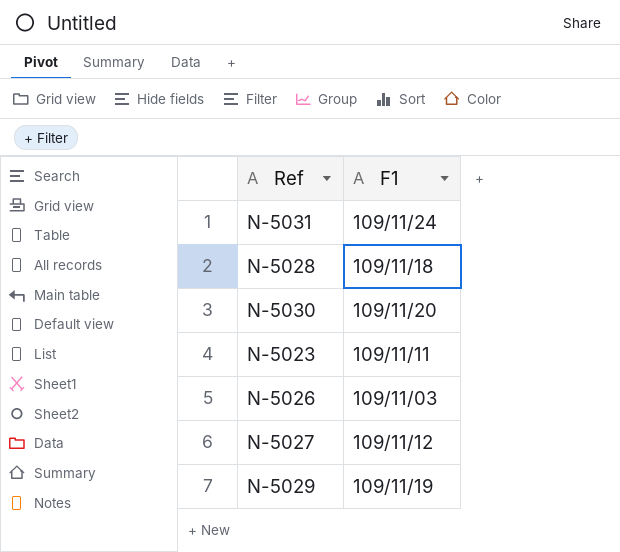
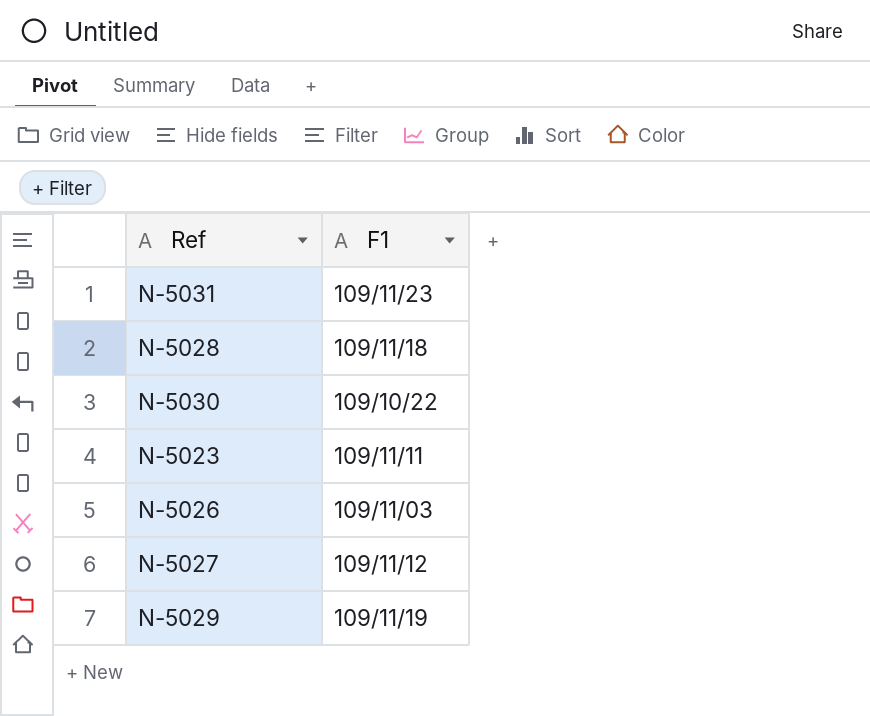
N-5031 | F1: 109/11/24 -> 109/11/23
N-5030 | F1: 109/11/20 -> 109/10/22

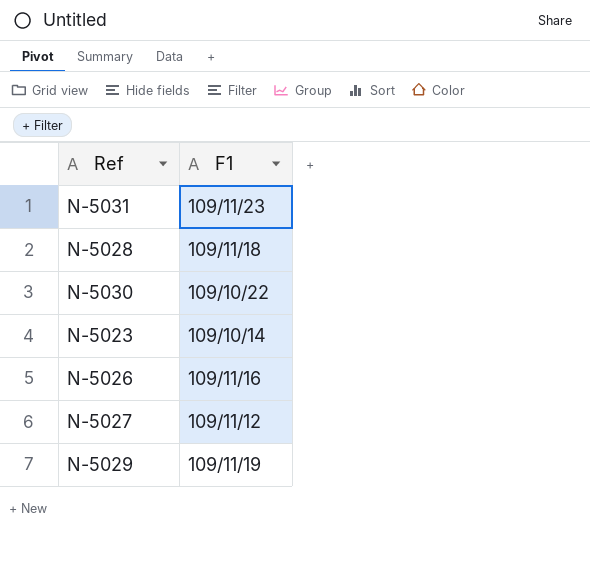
N-5023 | F1: 109/11/11 -> 109/10/14
N-5026 | F1: 109/11/03 -> 109/11/16

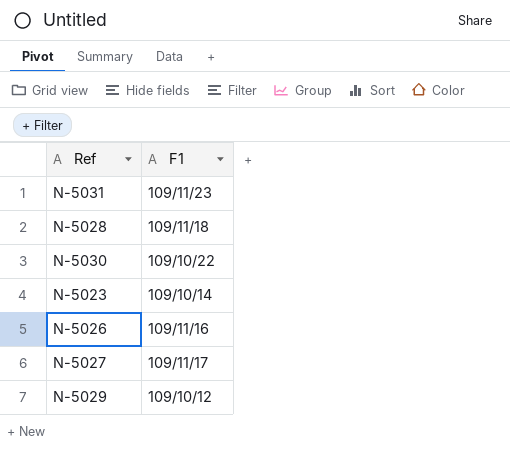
N-5027 | F1: 109/11/12 -> 109/11/17
N-5029 | F1: 109/11/19 -> 109/10/12

